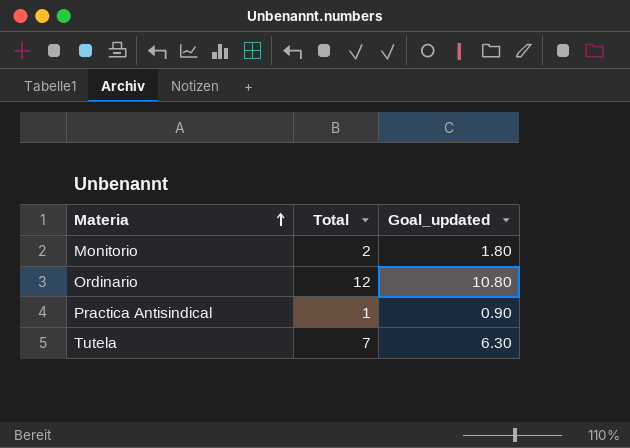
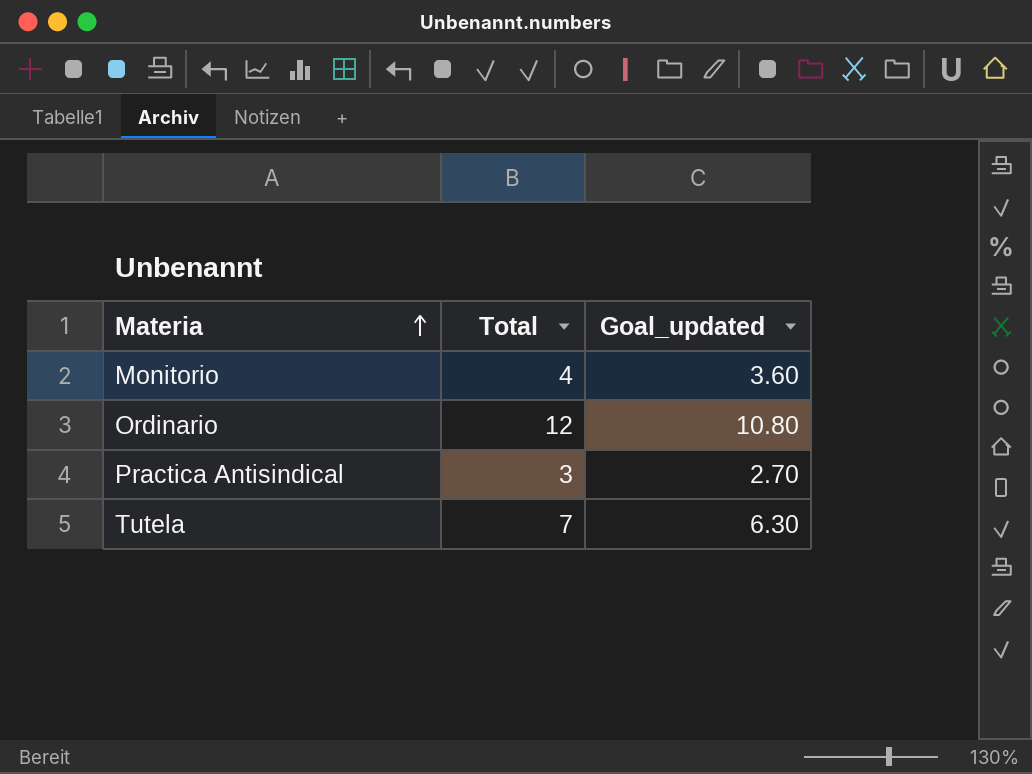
Monitorio | Total: 2 -> 4
Monitorio | Goal_updated: 1.80 -> 3.60
Practica Antisindical | Total: 1 -> 3
Practica Antisindical | Goal_updated: 0.90 -> 2.70

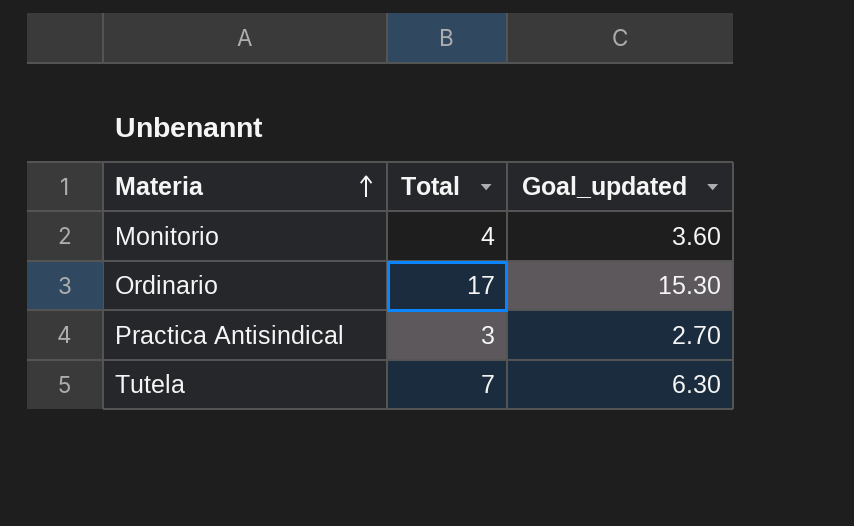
Ordinario | Total: 12 -> 17
Ordinario | Goal_updated: 10.80 -> 15.30

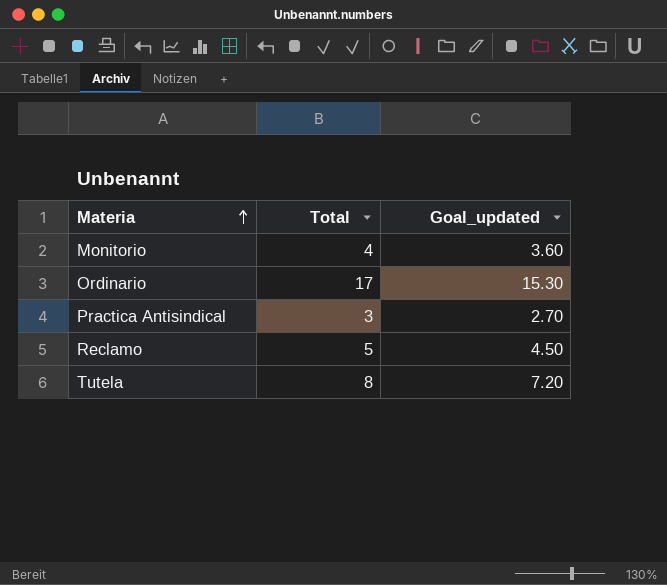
row Reclamo: none -> 5 | 4.50
Tutela | Total: 7 -> 8
Tutela | Goal_updated: 6.30 -> 7.20

